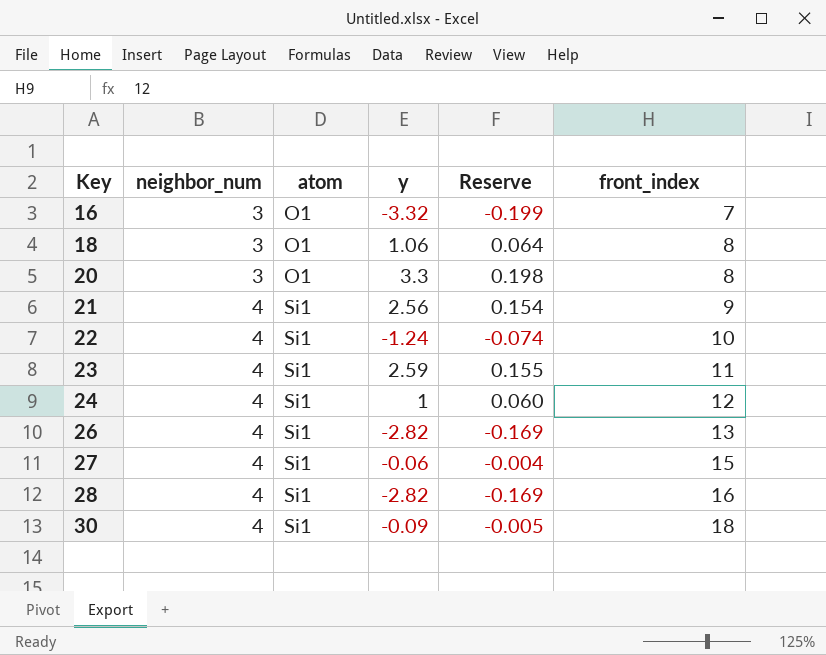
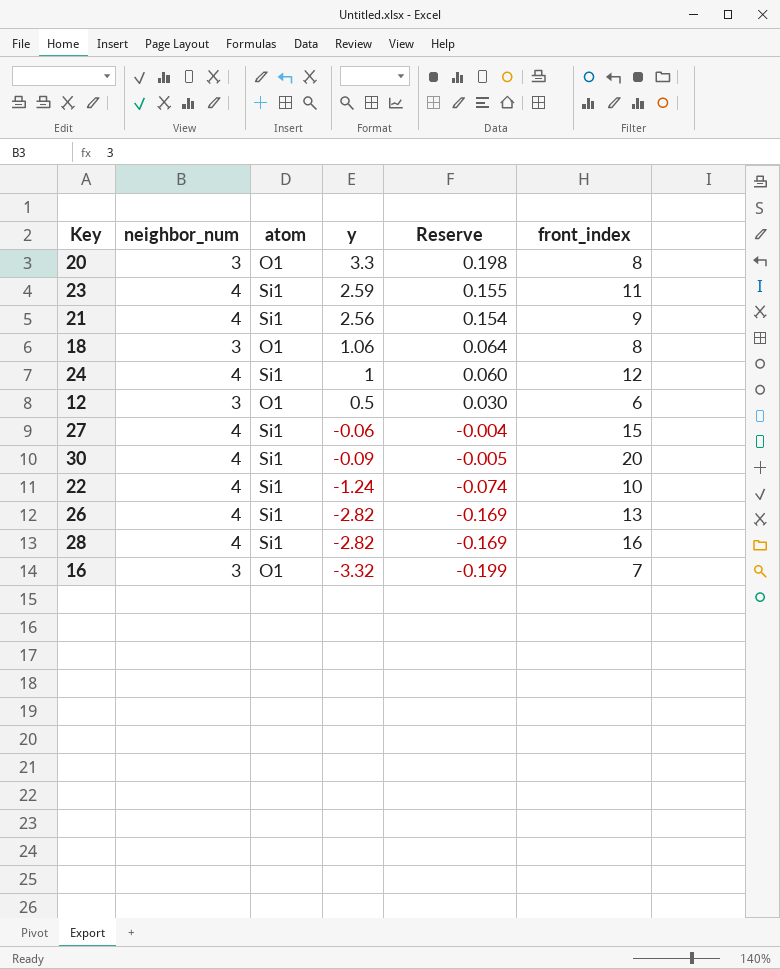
row order: Key ascending -> y descending
row 12: none -> 3 | O1 | 0.5 | 0.030 | 6
30 | front_index: 18 -> 20

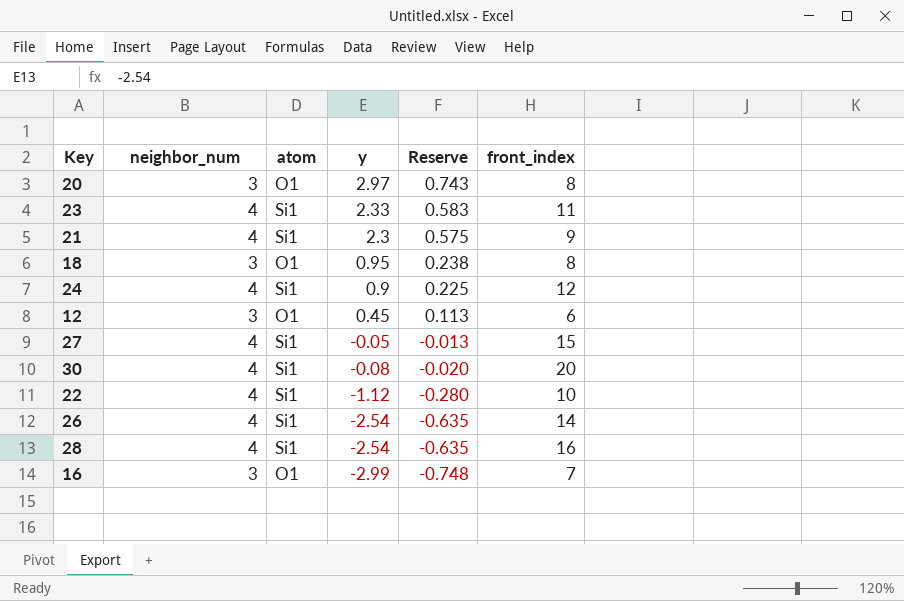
column Reserve | formula: [y] * 0.06 -> [y] * 0.25
20 | y: 3.3 -> 2.97
23 | y: 2.59 -> 2.33
21 | y: 2.56 -> 2.3
18 | y: 1.06 -> 0.95
24 | y: 1 -> 0.9
12 | y: 0.5 -> 0.45
27 | y: -0.06 -> -0.05
30 | y: -0.09 -> -0.08
22 | y: -1.24 -> -1.12
26 | y: -2.82 -> -2.54
26 | front_index: 13 -> 14
28 | y: -2.82 -> -2.54
16 | y: -3.32 -> -2.99

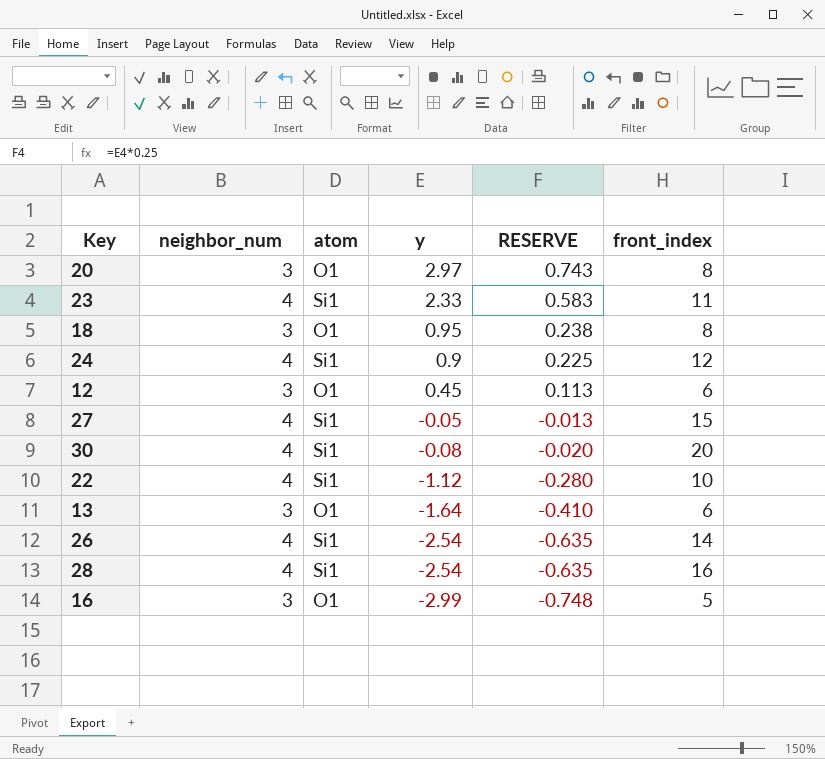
column name: Reserve -> RESERVE
row 21: 4 | Si1 | 2.3 | 0.575 | 9 -> none
row 13: none -> 3 | O1 | -1.64 | -0.410 | 6
16 | front_index: 7 -> 5

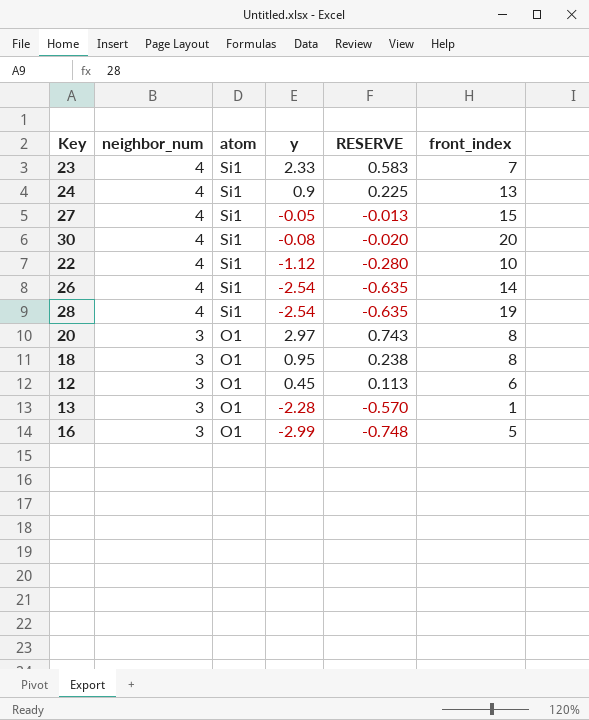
row order: y descending -> neighbor_num descending
23 | front_index: 11 -> 7
24 | front_index: 12 -> 13
28 | front_index: 16 -> 19
13 | y: -1.64 -> -2.28
13 | RESERVE: -0.410 -> -0.570
13 | front_index: 6 -> 1

